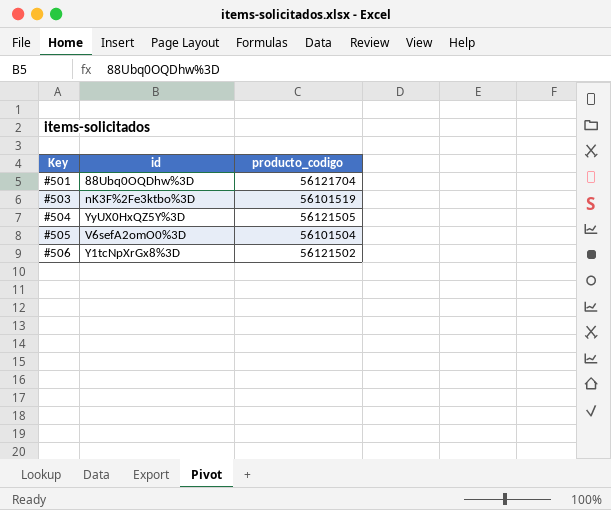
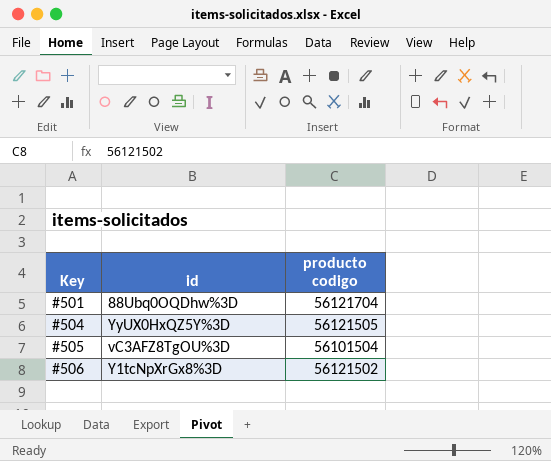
column name: producto_codigo -> producto codigo
row #503: nK3F%2Fe3ktbo%3D | 56101519 -> none
#505 | id: V6sefA2omO0%3D -> vC3AFZ8TgOU%3D

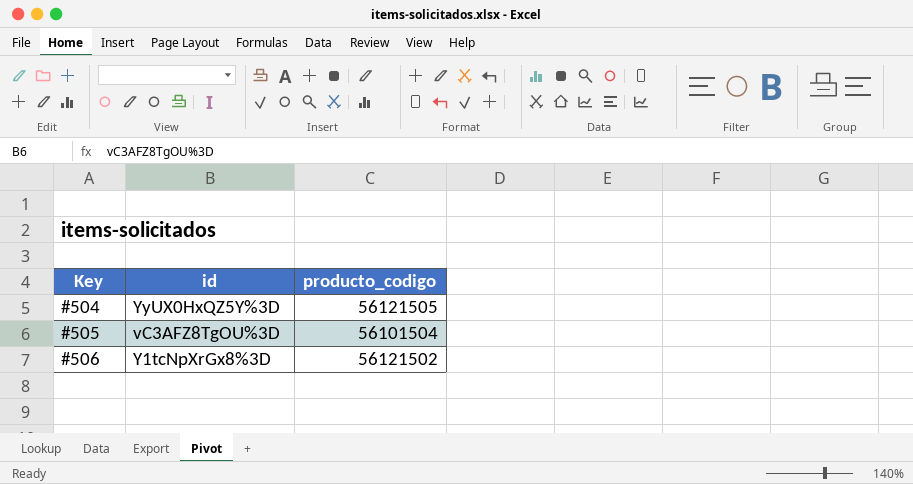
column name: producto codigo -> producto_codigo
row #501: 88Ubq0OQDhw%3D | 56121704 -> none

